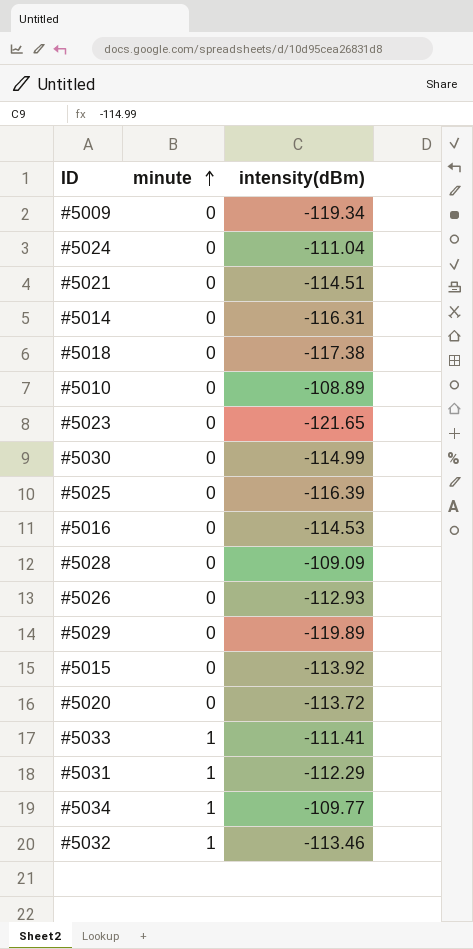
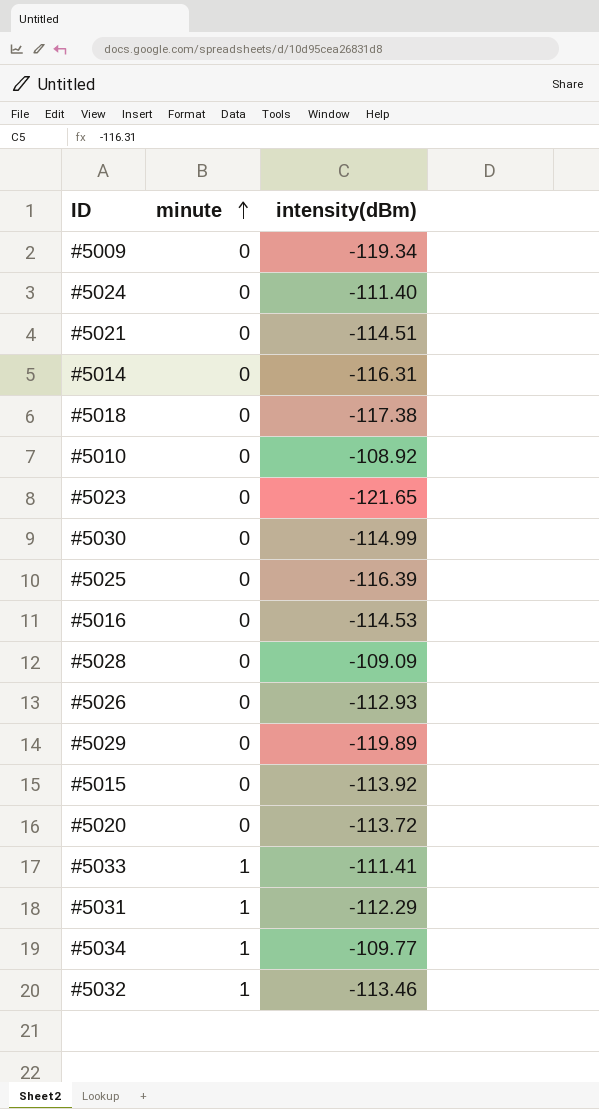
#5024 | intensity(dBm): -111.04 -> -111.40
#5010 | intensity(dBm): -108.89 -> -108.92

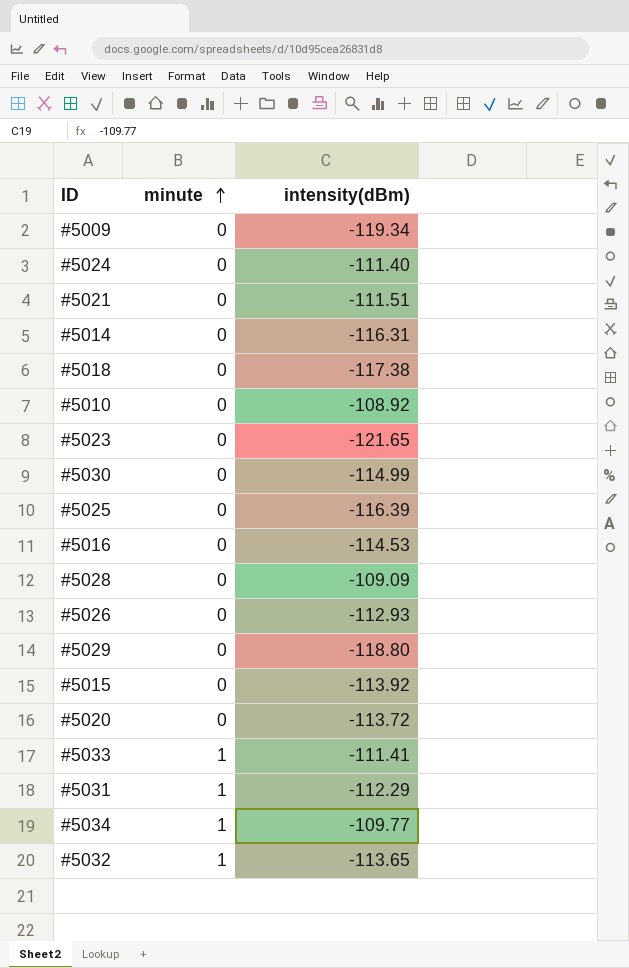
#5021 | intensity(dBm): -114.51 -> -111.51
#5029 | intensity(dBm): -119.89 -> -118.80
#5032 | intensity(dBm): -113.46 -> -113.65

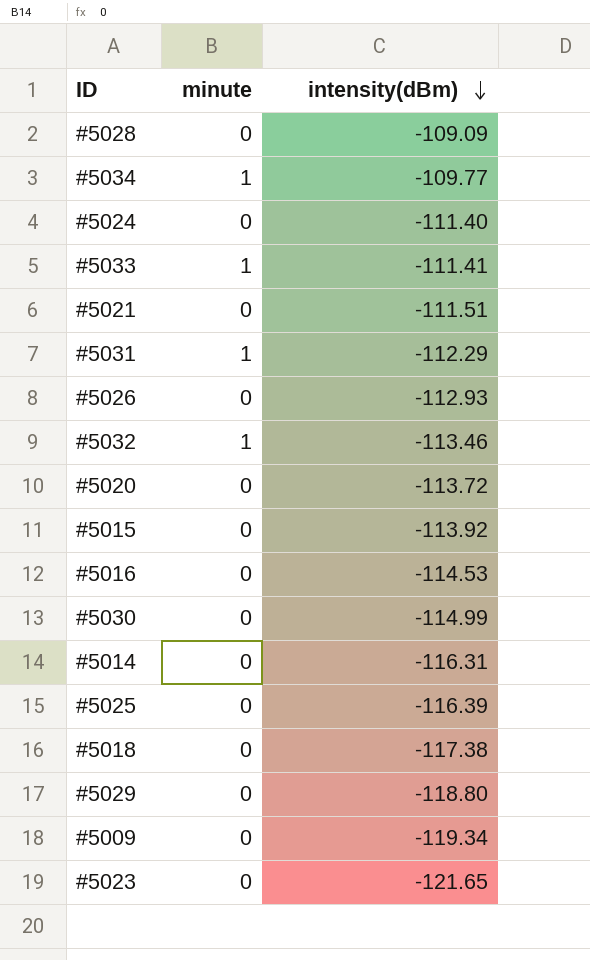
row order: minute ascending -> intensity(dBm) descending
row #5010: 0 | -108.92 -> none
#5032 | intensity(dBm): -113.65 -> -113.46

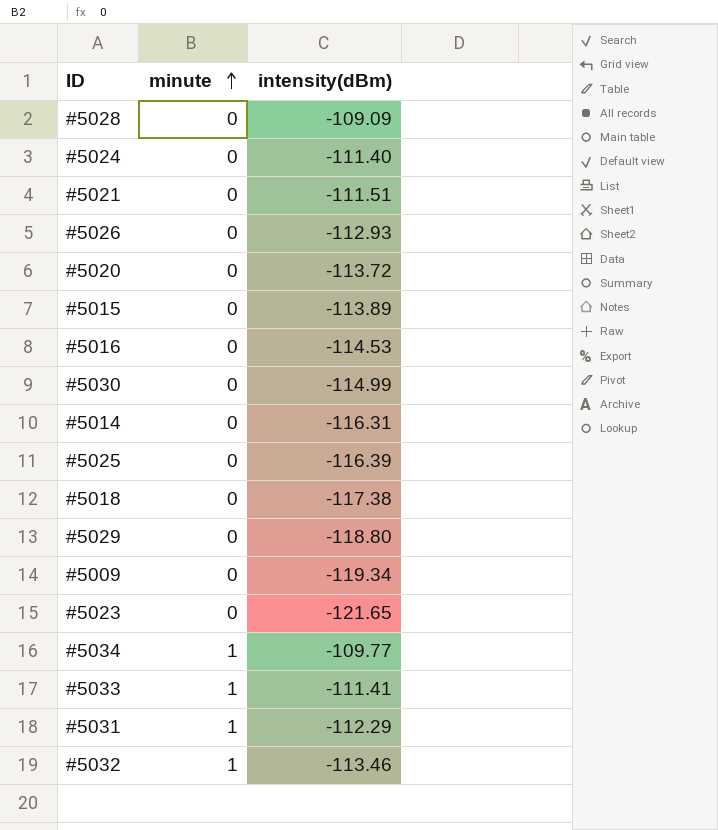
row order: intensity(dBm) descending -> minute ascending
#5015 | intensity(dBm): -113.92 -> -113.89

